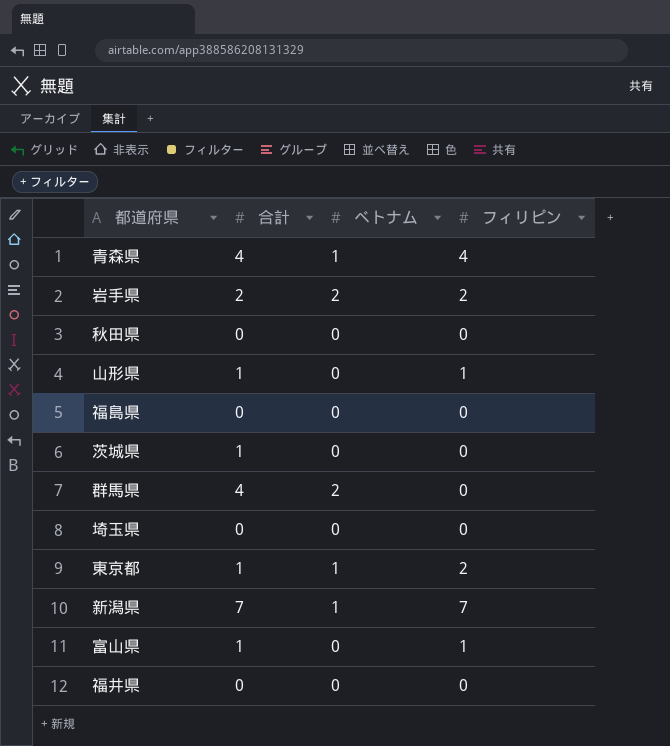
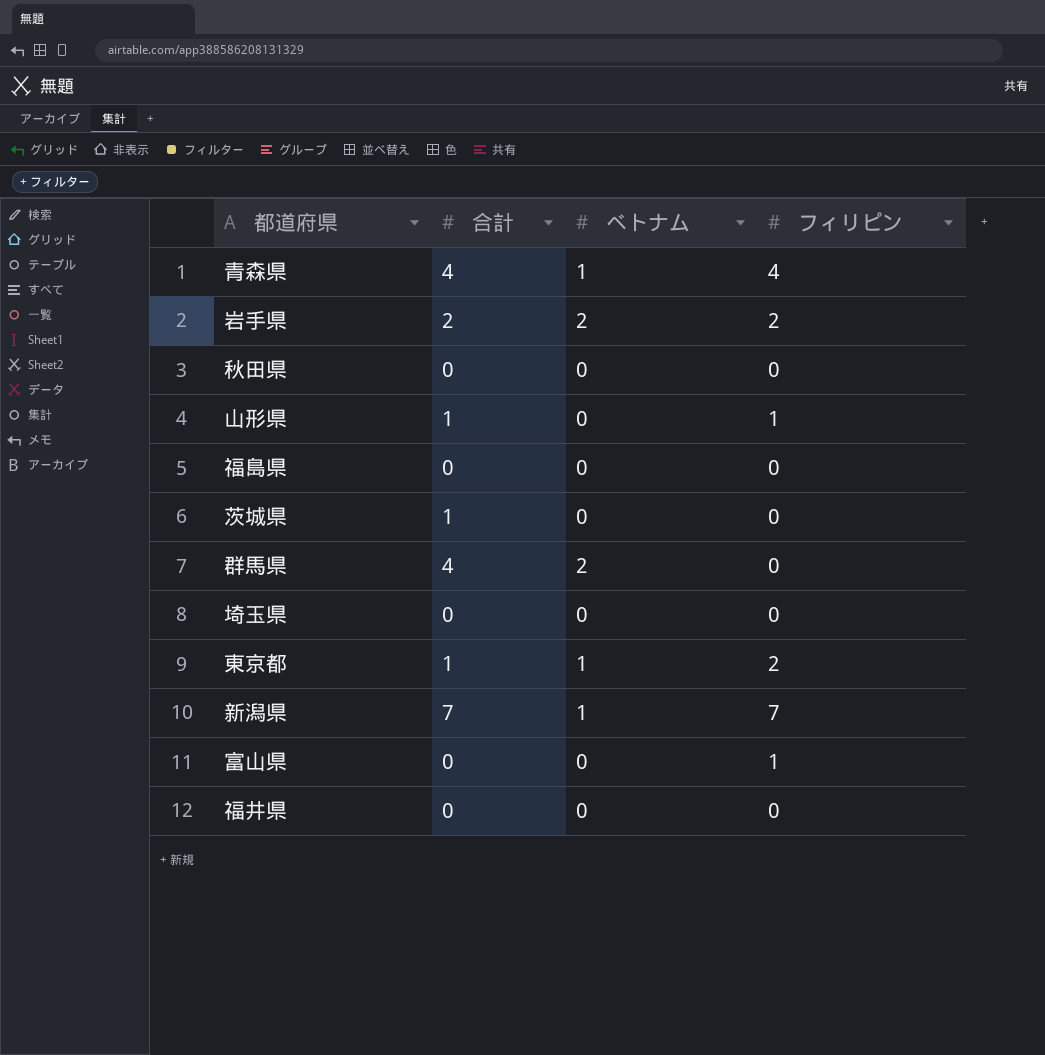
富山県 | 合計: 1 -> 0

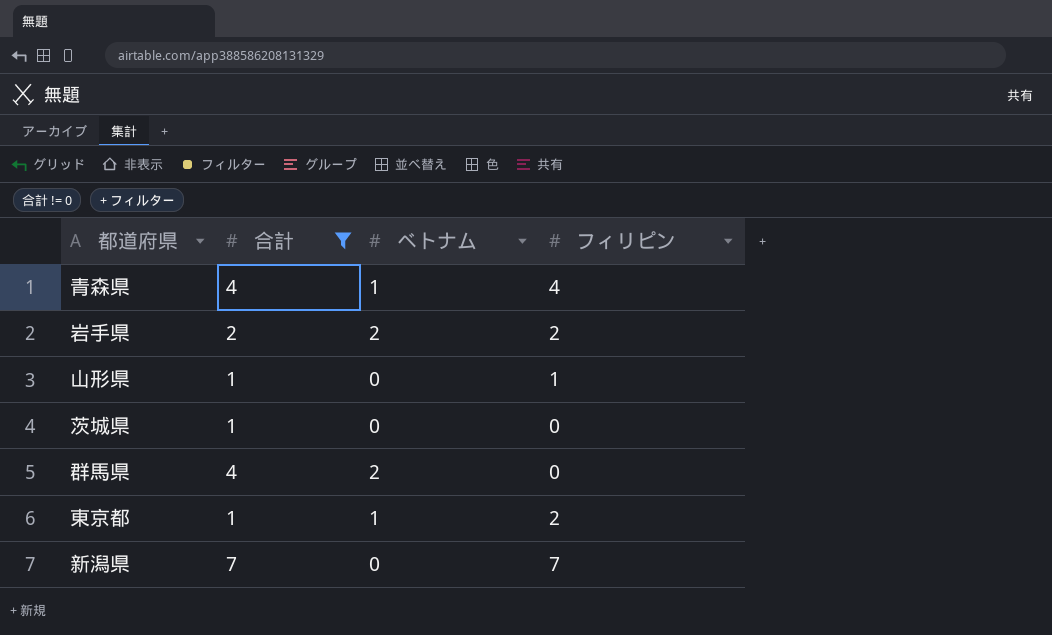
filter: none -> 合計 != 0
新潟県 | ベトナム: 1 -> 0

